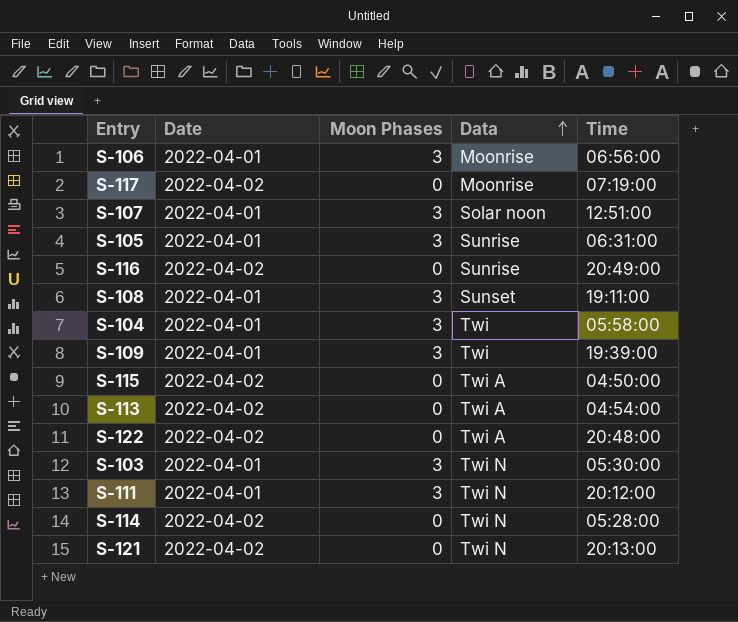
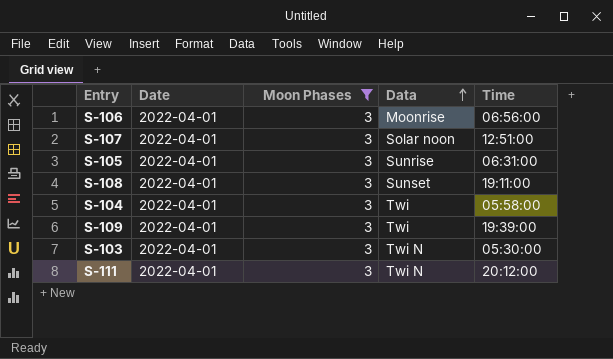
filter: none -> Moon Phases = 3

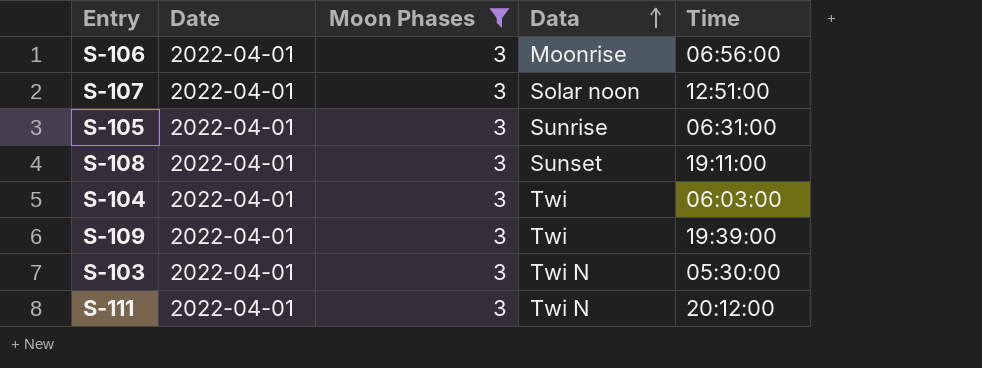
S-104 | Time: 05:58:00 -> 06:03:00

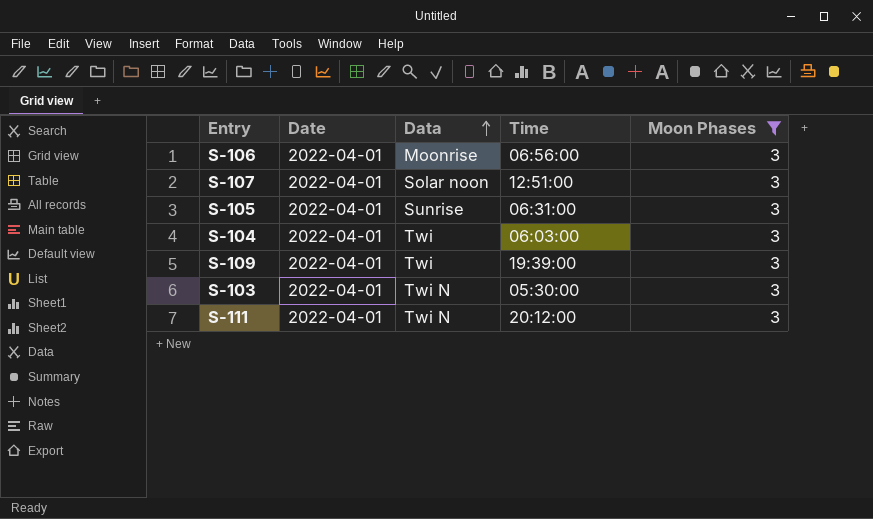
column Moon Phases | position: 3 -> 5
row S-108: 2022-04-01 | 3 | Sunset | 19:11:00 -> none

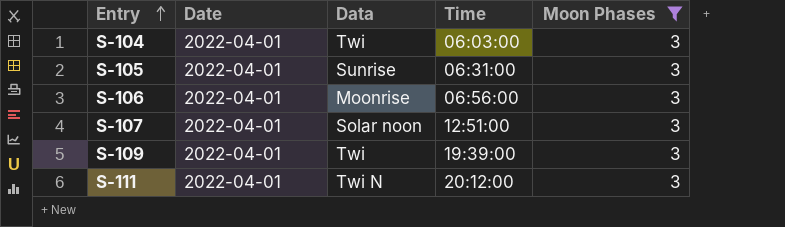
row order: Data ascending -> Entry ascending
row S-103: 2022-04-01 | Twi N | 05:30:00 | 3 -> none

